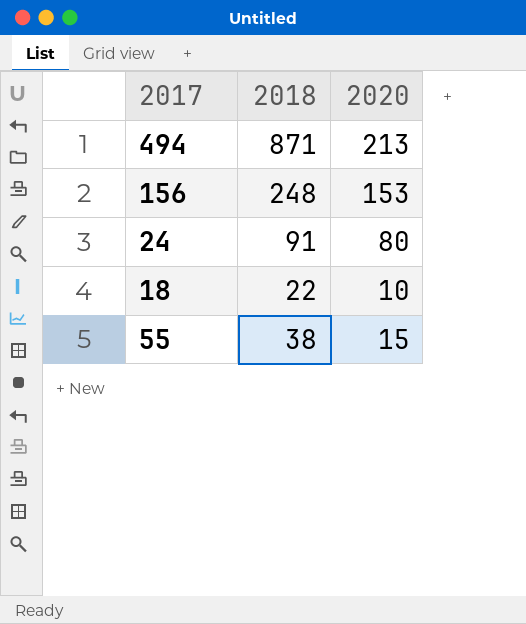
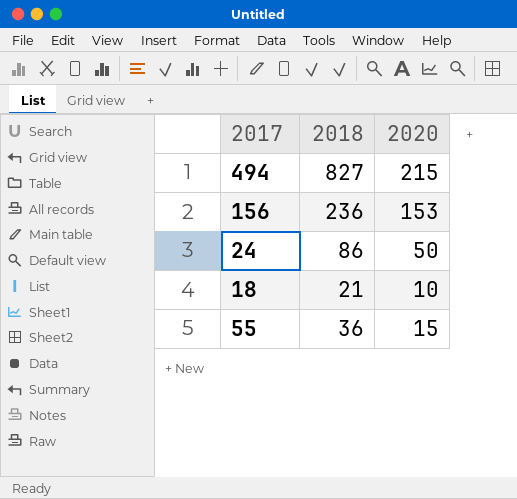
494 | 2018: 871 -> 827
494 | 2020: 213 -> 215
156 | 2018: 248 -> 236
24 | 2018: 91 -> 86
24 | 2020: 80 -> 50
18 | 2018: 22 -> 21
55 | 2018: 38 -> 36

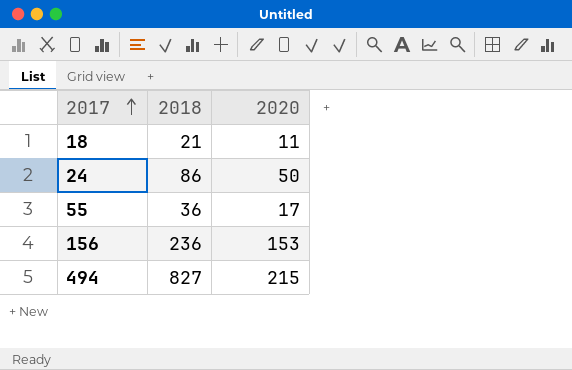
row order: none -> 2017 ascending
18 | 2020: 10 -> 11
55 | 2020: 15 -> 17

